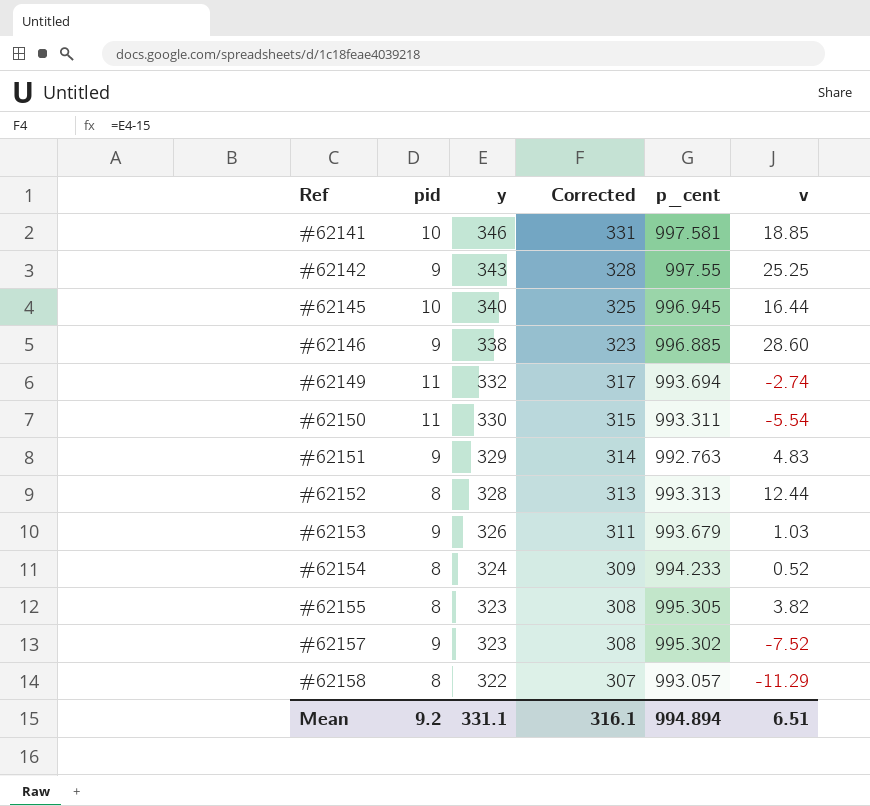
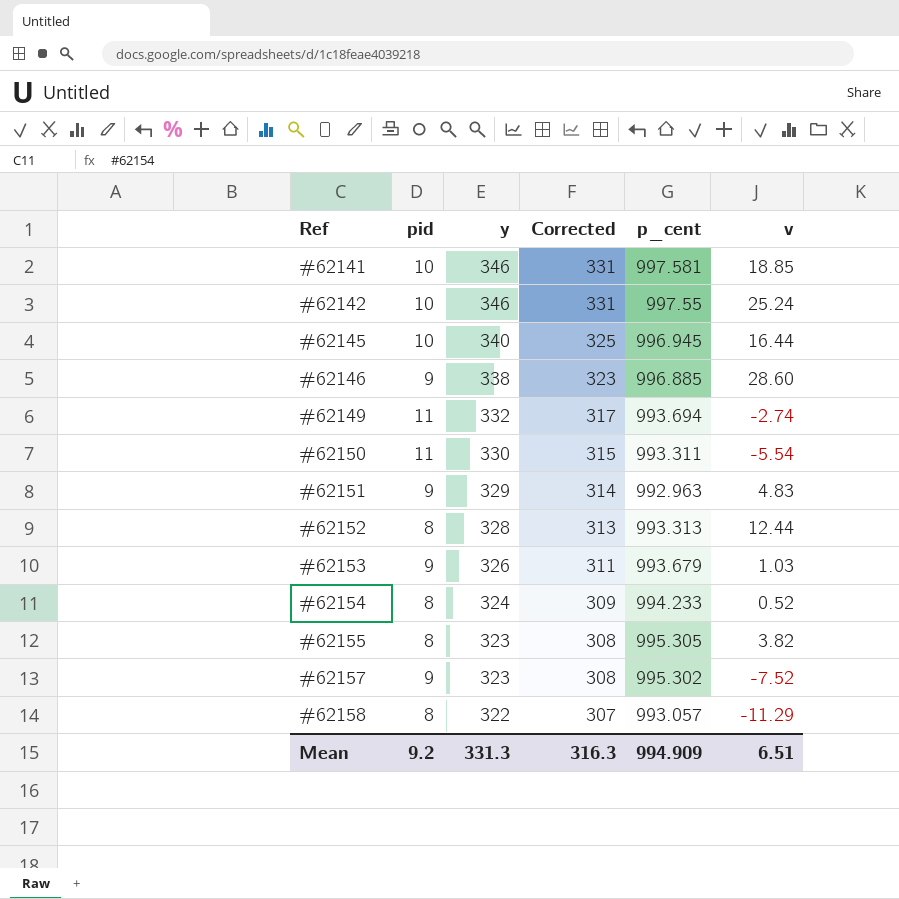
#62142 | pid: 9 -> 10
#62142 | y: 343 -> 346
#62142 | Corrected: 328 -> 331
#62142 | v: 25.25 -> 25.24
#62151 | p_cent: 992.763 -> 992.963
Mean | y: 331.1 -> 331.3
Mean | Corrected: 316.1 -> 316.3
Mean | p_cent: 994.894 -> 994.909

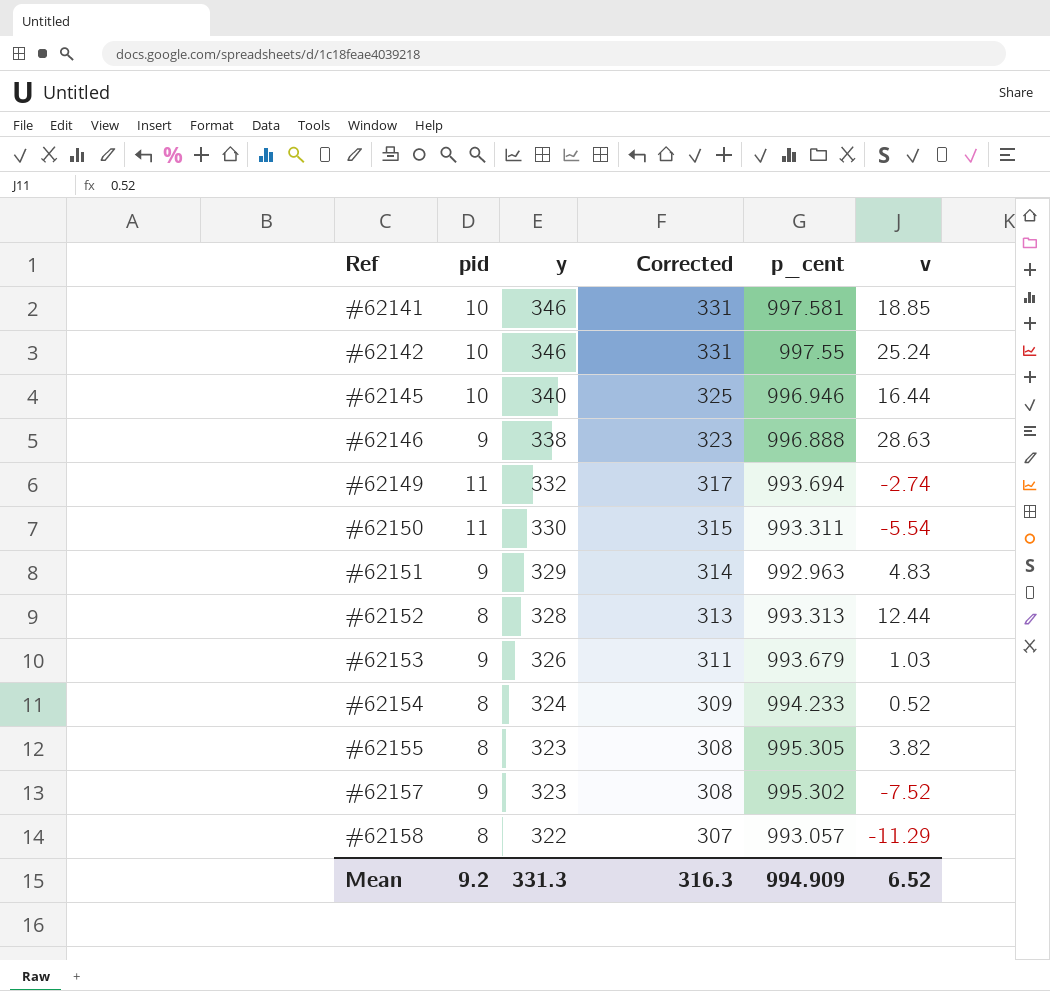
#62145 | p_cent: 996.945 -> 996.946
#62146 | p_cent: 996.885 -> 996.888
#62146 | v: 28.60 -> 28.63
Mean | v: 6.51 -> 6.52

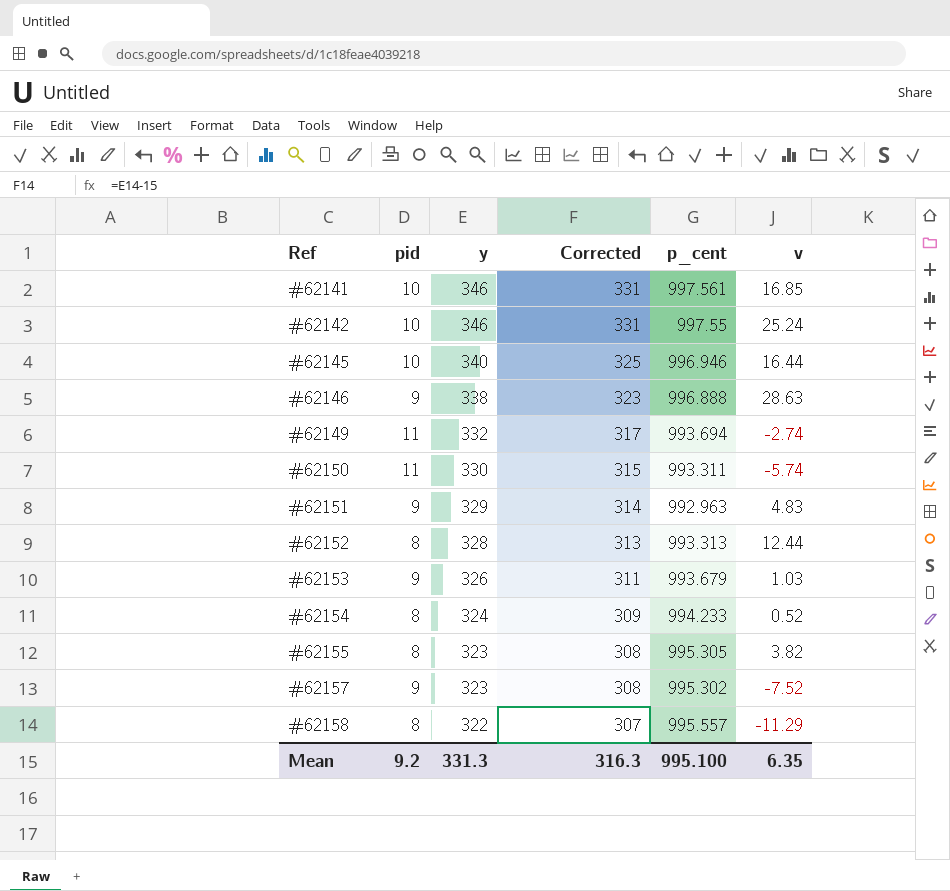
#62141 | p_cent: 997.581 -> 997.561
#62141 | v: 18.85 -> 16.85
#62150 | v: -5.54 -> -5.74
#62158 | p_cent: 993.057 -> 995.557
Mean | p_cent: 994.909 -> 995.100
Mean | v: 6.52 -> 6.35

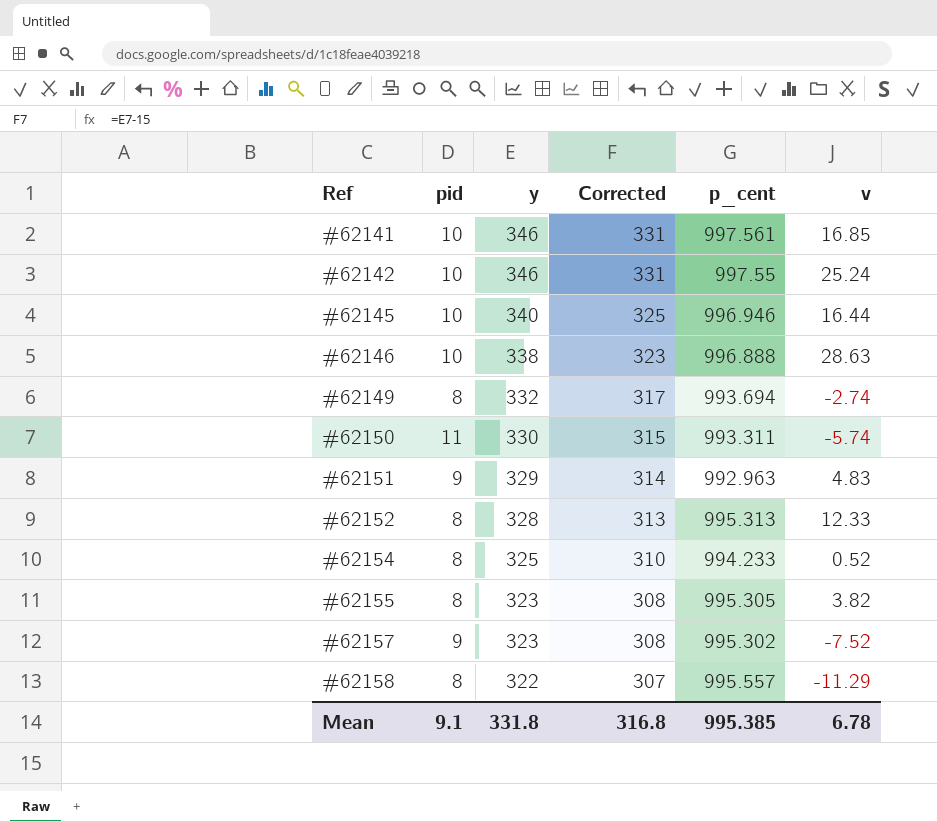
row #62153: 9 | 326 | 311 | 993.679 | 1.03 -> none
#62146 | pid: 9 -> 10
#62149 | pid: 11 -> 8
#62152 | p_cent: 993.313 -> 995.313
#62152 | v: 12.44 -> 12.33
#62154 | y: 324 -> 325
#62154 | Corrected: 309 -> 310
Mean | pid: 9.2 -> 9.1
Mean | y: 331.3 -> 331.8
Mean | Corrected: 316.3 -> 316.8
Mean | p_cent: 995.100 -> 995.385
Mean | v: 6.35 -> 6.78

